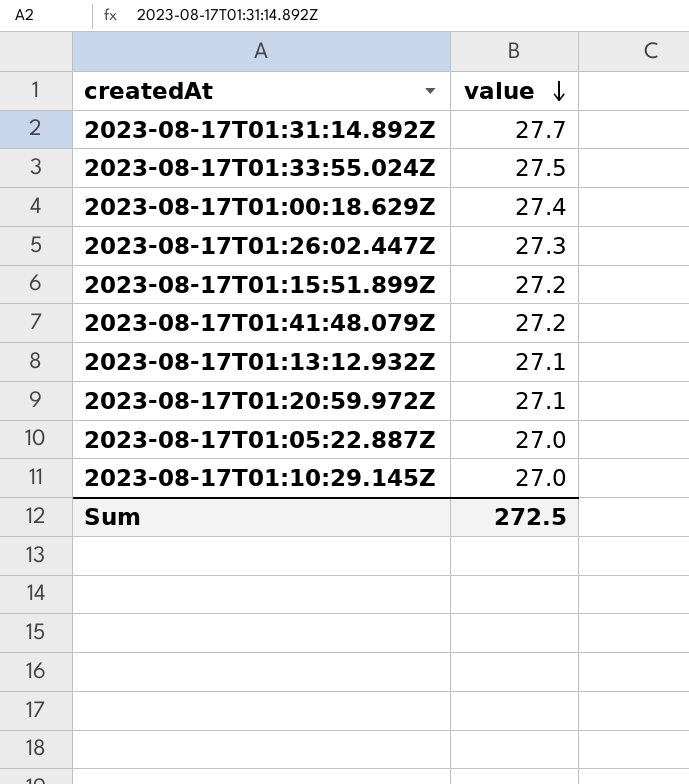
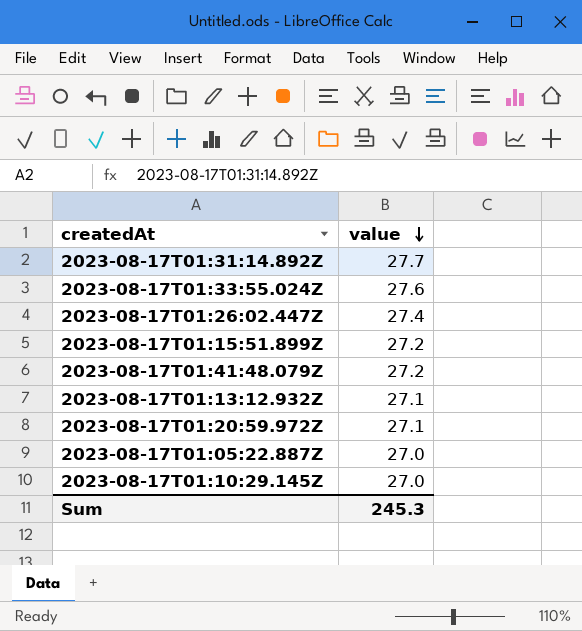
row 2023-08-17T01:00:18.629Z: 27.4 -> none
2023-08-17T01:33:55.024Z | value: 27.5 -> 27.6
2023-08-17T01:26:02.447Z | value: 27.3 -> 27.4
Sum | value: 272.5 -> 245.3

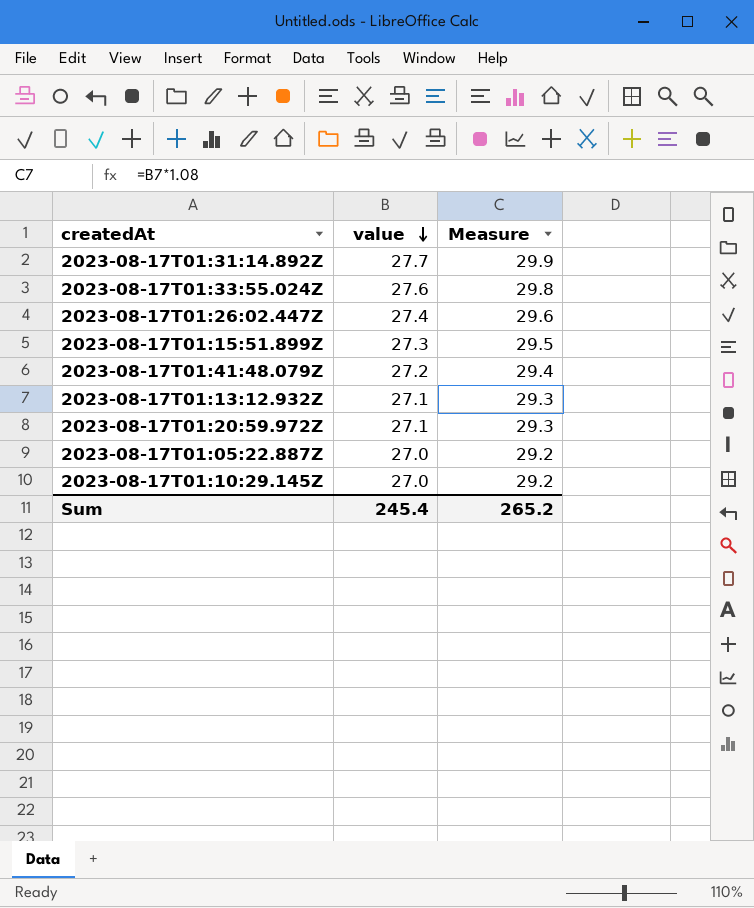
column Measure | formula: none -> [value] * 1.08
2023-08-17T01:15:51.899Z | value: 27.2 -> 27.3
Sum | value: 245.3 -> 245.4

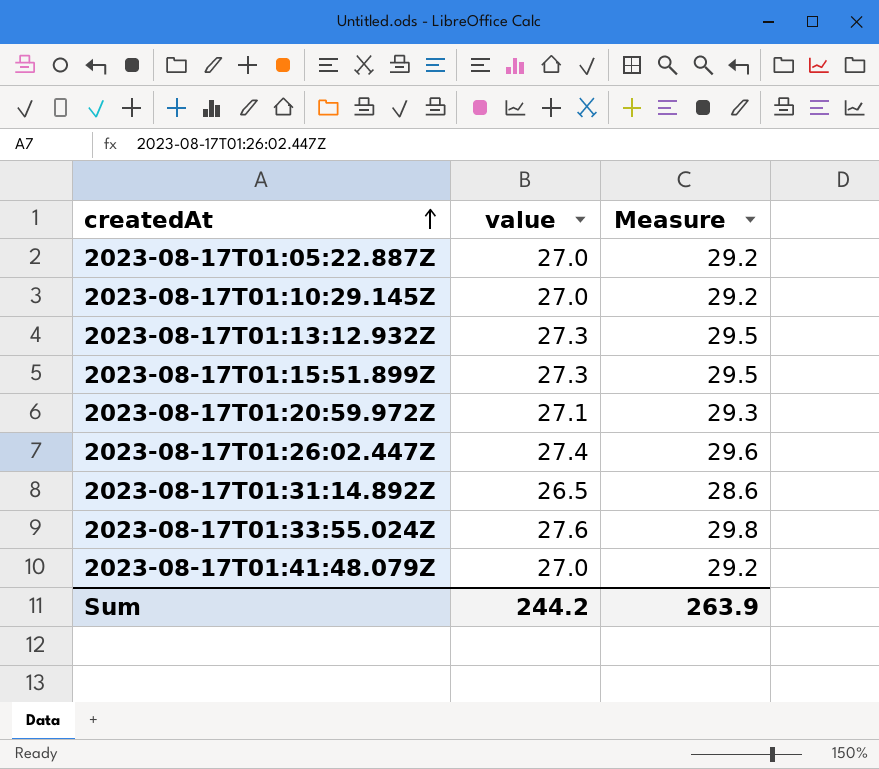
row order: value descending -> createdAt ascending
2023-08-17T01:13:12.932Z | value: 27.1 -> 27.3
2023-08-17T01:13:12.932Z | Measure: 29.3 -> 29.5
2023-08-17T01:31:14.892Z | value: 27.7 -> 26.5
2023-08-17T01:31:14.892Z | Measure: 29.9 -> 28.6
2023-08-17T01:41:48.079Z | value: 27.2 -> 27.0
2023-08-17T01:41:48.079Z | Measure: 29.4 -> 29.2
Sum | value: 245.4 -> 244.2
Sum | Measure: 265.2 -> 263.9

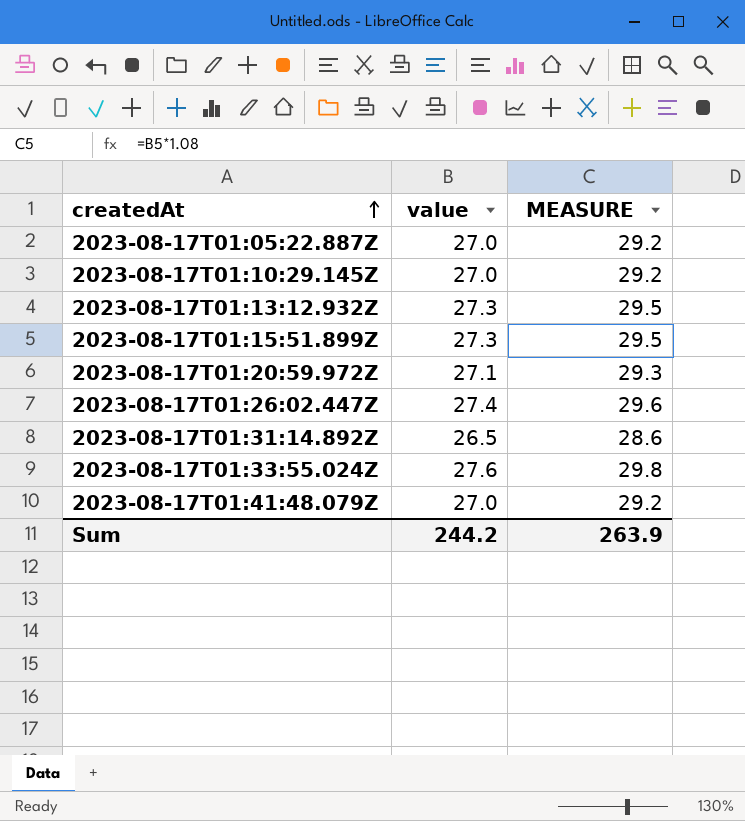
column name: Measure -> MEASURE

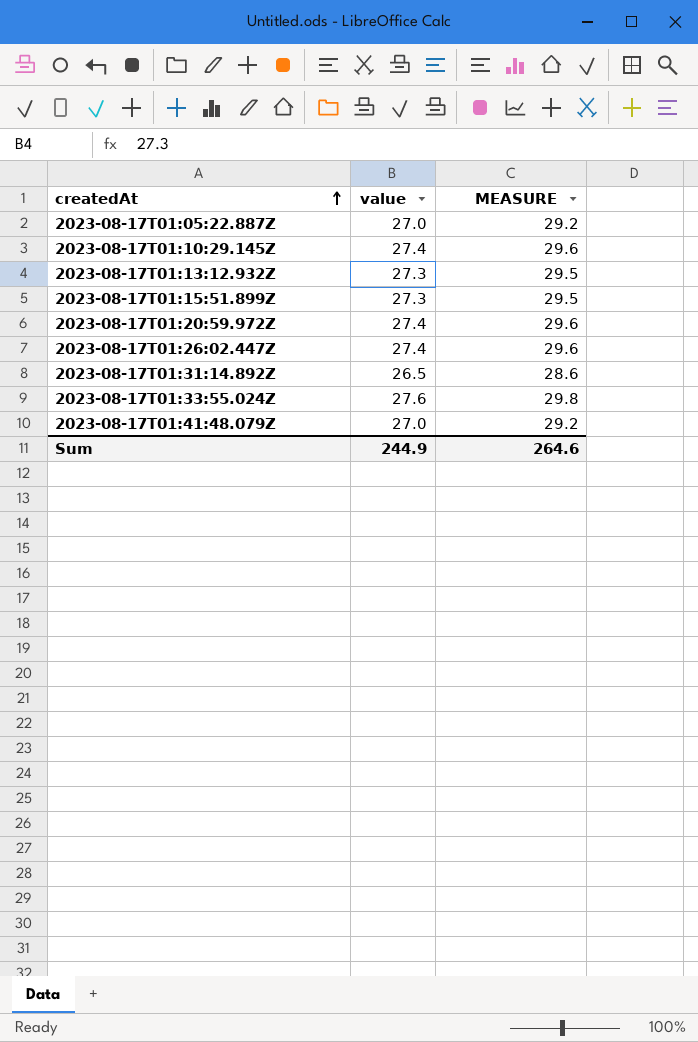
2023-08-17T01:10:29.145Z | value: 27.0 -> 27.4
2023-08-17T01:10:29.145Z | MEASURE: 29.2 -> 29.6
2023-08-17T01:20:59.972Z | value: 27.1 -> 27.4
2023-08-17T01:20:59.972Z | MEASURE: 29.3 -> 29.6
Sum | value: 244.2 -> 244.9
Sum | MEASURE: 263.9 -> 264.6

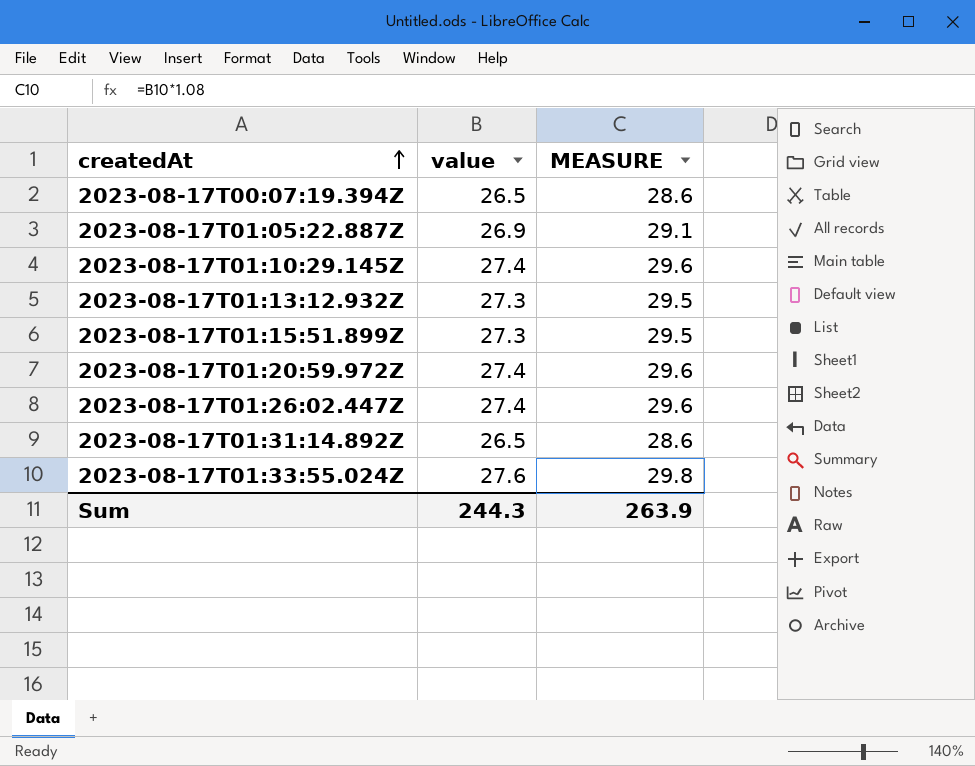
row 2023-08-17T01:41:48.079Z: 27.0 | 29.2 -> none
row 2023-08-17T00:07:19.394Z: none -> 26.5 | 28.6
2023-08-17T01:05:22.887Z | value: 27.0 -> 26.9
2023-08-17T01:05:22.887Z | MEASURE: 29.2 -> 29.1
Sum | value: 244.9 -> 244.3
Sum | MEASURE: 264.6 -> 263.9

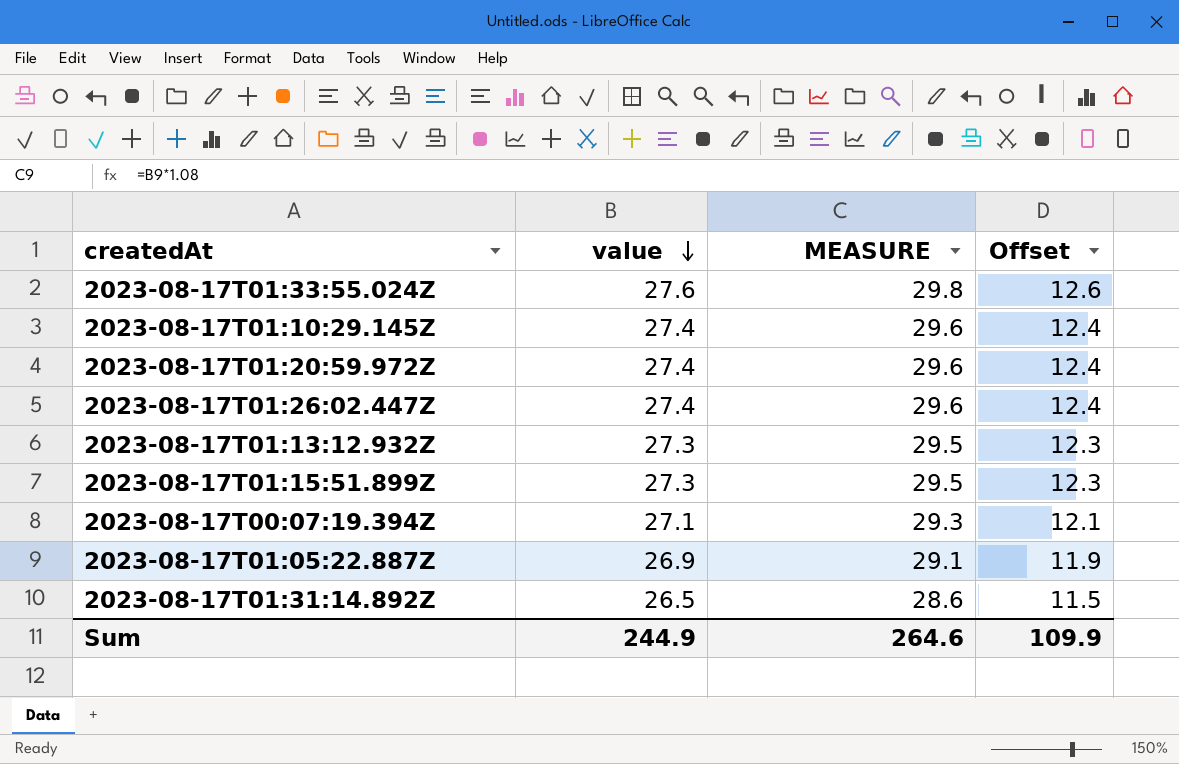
row order: createdAt ascending -> value descending
column Offset | formula: none -> [value] - 15
2023-08-17T00:07:19.394Z | value: 26.5 -> 27.1
2023-08-17T00:07:19.394Z | MEASURE: 28.6 -> 29.3
Sum | value: 244.3 -> 244.9
Sum | MEASURE: 263.9 -> 264.6

